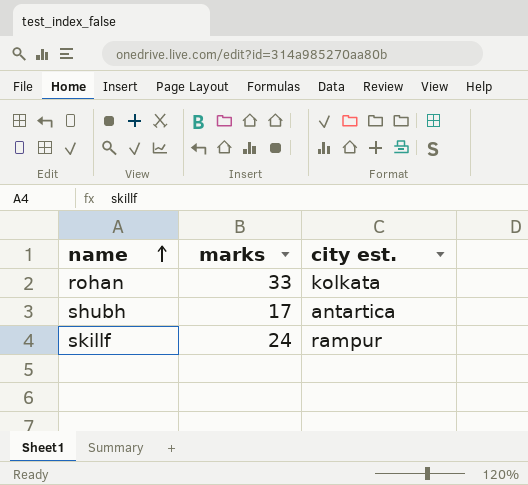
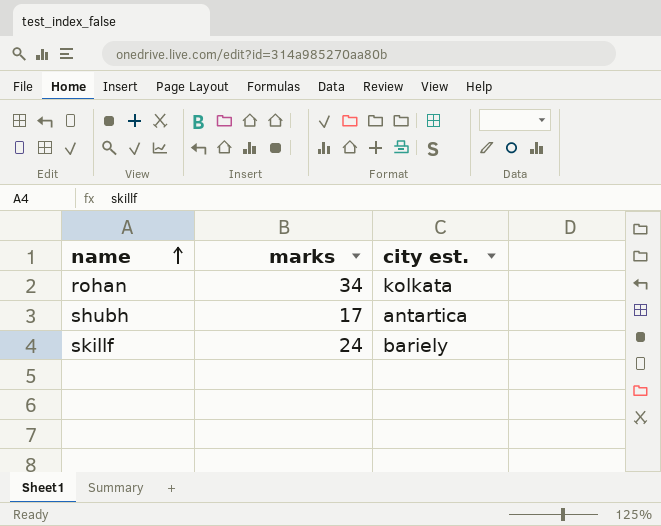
rohan | marks: 33 -> 34
skillf | city est.: rampur -> bariely

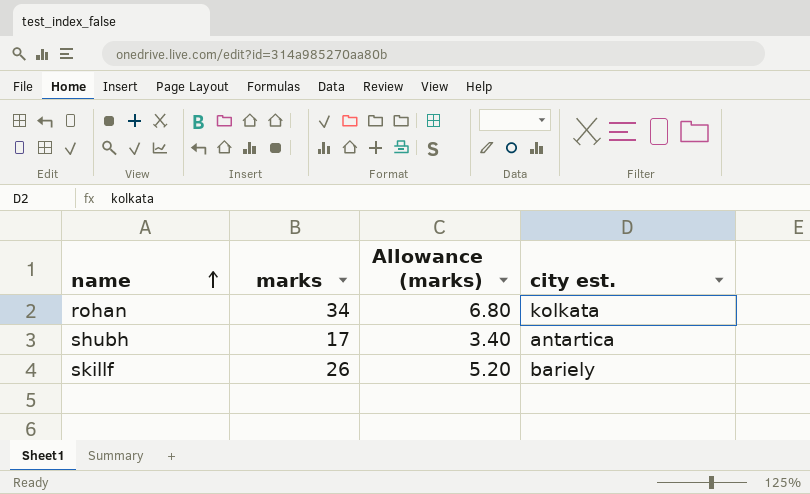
column Allowance (marks) | formula: none -> [marks] * 0.2
skillf | marks: 24 -> 26

